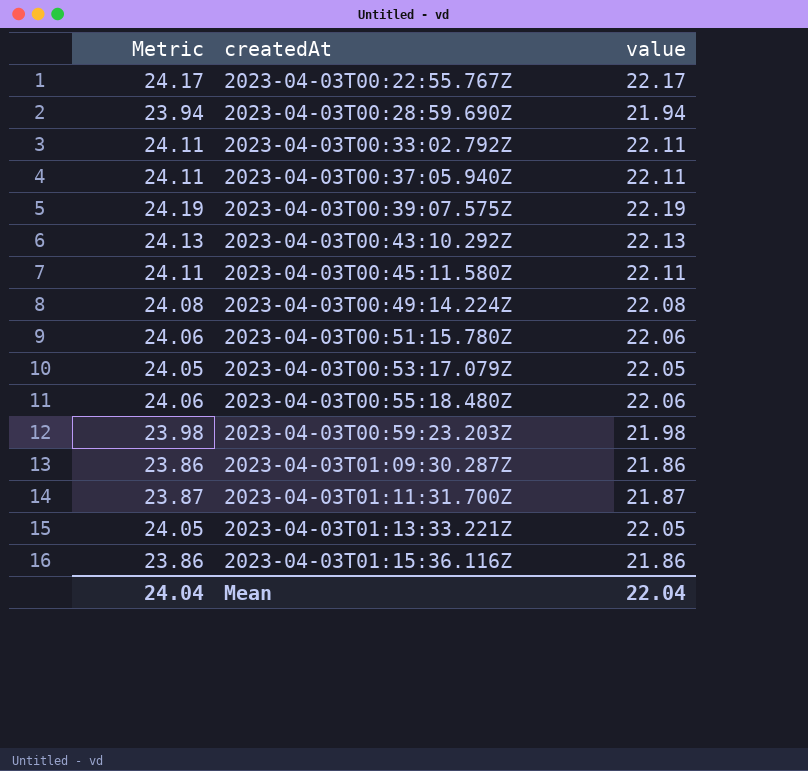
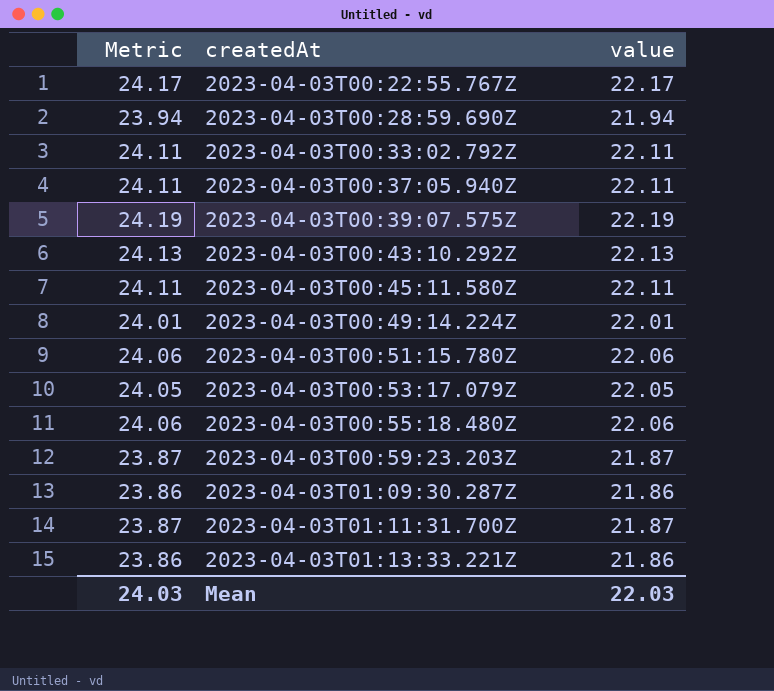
row 2023-04-03T01:15:36.116Z: 23.86 | 21.86 -> none
2023-04-03T00:49:14.224Z | Metric: 24.08 -> 24.01
2023-04-03T00:49:14.224Z | value: 22.08 -> 22.01
2023-04-03T00:59:23.203Z | Metric: 23.98 -> 23.87
2023-04-03T00:59:23.203Z | value: 21.98 -> 21.87
2023-04-03T01:13:33.221Z | Metric: 24.05 -> 23.86
2023-04-03T01:13:33.221Z | value: 22.05 -> 21.86
Mean | Metric: 24.04 -> 24.03
Mean | value: 22.04 -> 22.03

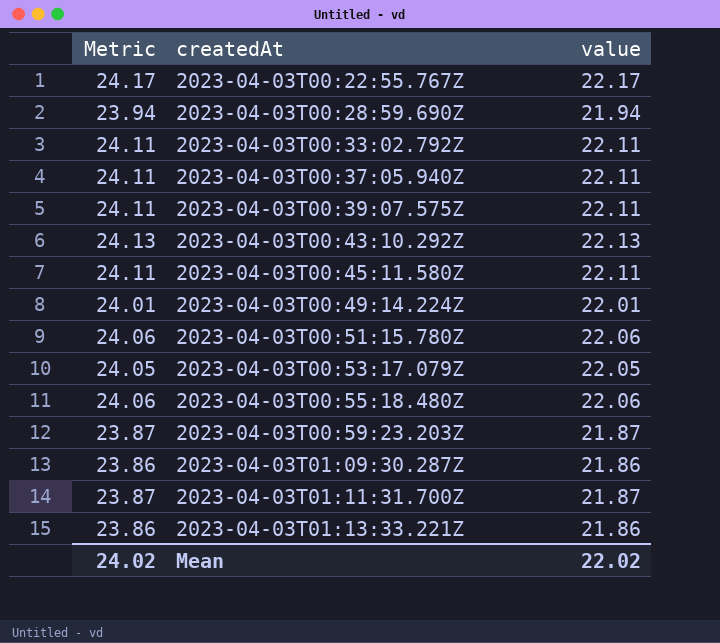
2023-04-03T00:39:07.575Z | Metric: 24.19 -> 24.11
2023-04-03T00:39:07.575Z | value: 22.19 -> 22.11
Mean | Metric: 24.03 -> 24.02
Mean | value: 22.03 -> 22.02

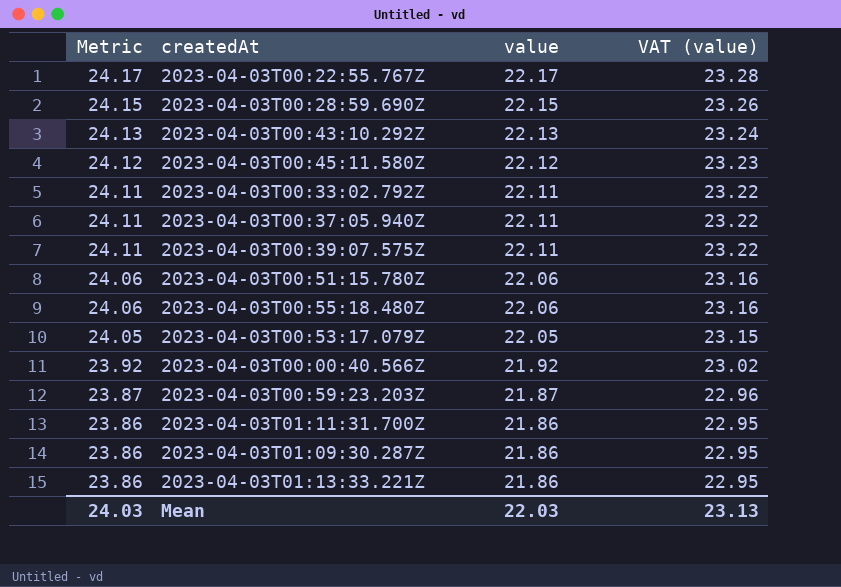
row order: createdAt ascending -> Metric descending
column VAT (value) | formula: none -> [value] * 1.05
row 2023-04-03T00:49:14.224Z: 24.01 | 22.01 -> none
2023-04-03T00:28:59.690Z | Metric: 23.94 -> 24.15
2023-04-03T00:28:59.690Z | value: 21.94 -> 22.15
2023-04-03T00:45:11.580Z | Metric: 24.11 -> 24.12
2023-04-03T00:45:11.580Z | value: 22.11 -> 22.12
row 2023-04-03T00:00:40.566Z: none -> 23.92 | 21.92 | 23.02
2023-04-03T01:11:31.700Z | Metric: 23.87 -> 23.86
2023-04-03T01:11:31.700Z | value: 21.87 -> 21.86
Mean | Metric: 24.02 -> 24.03
Mean | value: 22.02 -> 22.03

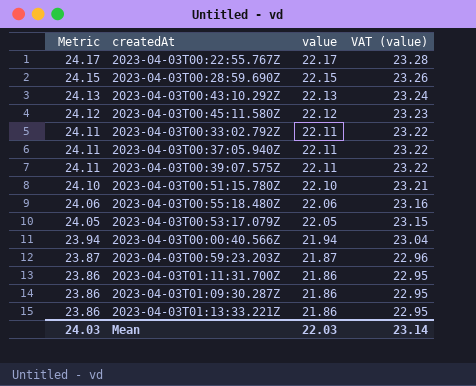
2023-04-03T00:51:15.780Z | Metric: 24.06 -> 24.10
2023-04-03T00:51:15.780Z | value: 22.06 -> 22.10
2023-04-03T00:51:15.780Z | VAT (value): 23.16 -> 23.21
2023-04-03T00:00:40.566Z | Metric: 23.92 -> 23.94
2023-04-03T00:00:40.566Z | value: 21.92 -> 21.94
2023-04-03T00:00:40.566Z | VAT (value): 23.02 -> 23.04
Mean | VAT (value): 23.13 -> 23.14

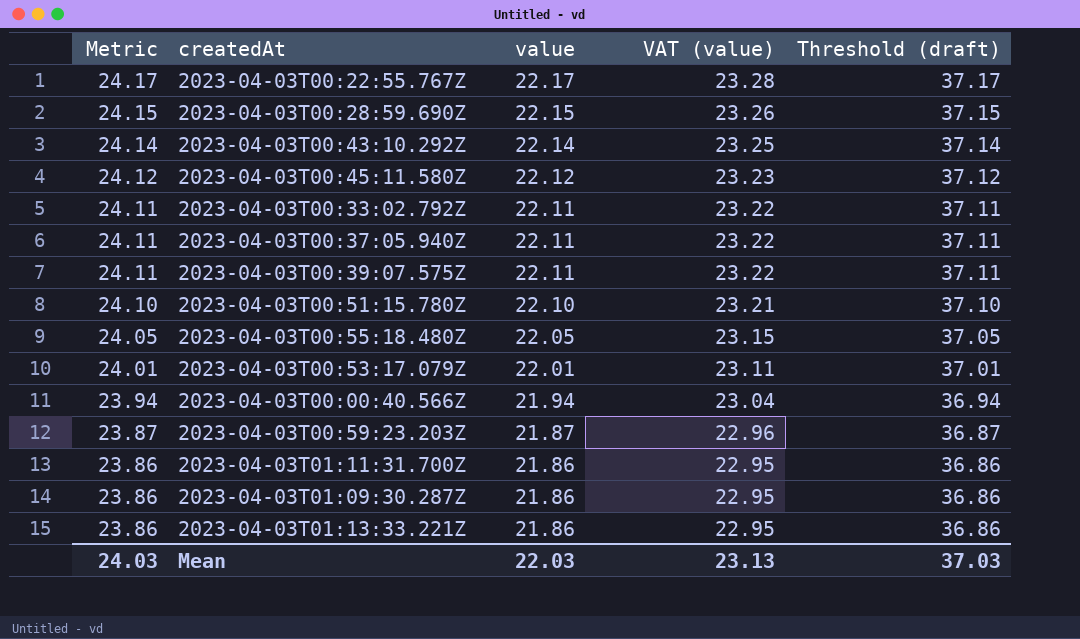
column Threshold (draft) | formula: none -> [value] + 15
2023-04-03T00:43:10.292Z | Metric: 24.13 -> 24.14
2023-04-03T00:43:10.292Z | value: 22.13 -> 22.14
2023-04-03T00:43:10.292Z | VAT (value): 23.24 -> 23.25
2023-04-03T00:55:18.480Z | Metric: 24.06 -> 24.05
2023-04-03T00:55:18.480Z | value: 22.06 -> 22.05
2023-04-03T00:55:18.480Z | VAT (value): 23.16 -> 23.15
2023-04-03T00:53:17.079Z | Metric: 24.05 -> 24.01
2023-04-03T00:53:17.079Z | value: 22.05 -> 22.01
2023-04-03T00:53:17.079Z | VAT (value): 23.15 -> 23.11
Mean | VAT (value): 23.14 -> 23.13

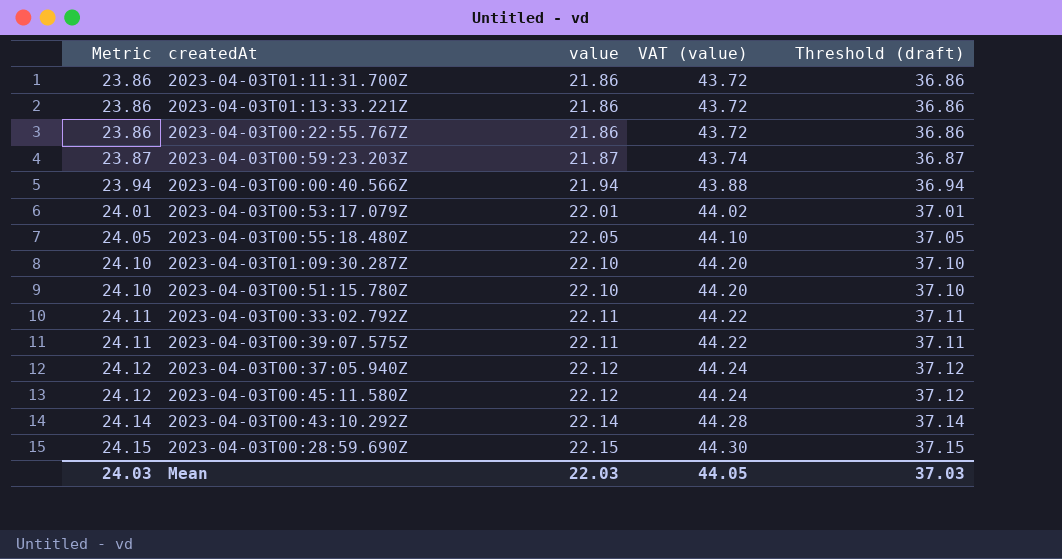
row order: Metric descending -> Metric ascending
column VAT (value) | formula: [value] * 1.05 -> [value] * 2
2023-04-03T00:22:55.767Z | Metric: 24.17 -> 23.86
2023-04-03T00:22:55.767Z | value: 22.17 -> 21.86
2023-04-03T00:22:55.767Z | Threshold (draft): 37.17 -> 36.86
2023-04-03T01:09:30.287Z | Metric: 23.86 -> 24.10
2023-04-03T01:09:30.287Z | value: 21.86 -> 22.10
2023-04-03T01:09:30.287Z | Threshold (draft): 36.86 -> 37.10
2023-04-03T00:37:05.940Z | Metric: 24.11 -> 24.12
2023-04-03T00:37:05.940Z | value: 22.11 -> 22.12
2023-04-03T00:37:05.940Z | Threshold (draft): 37.11 -> 37.12
Mean | VAT (value): 23.13 -> 44.05

